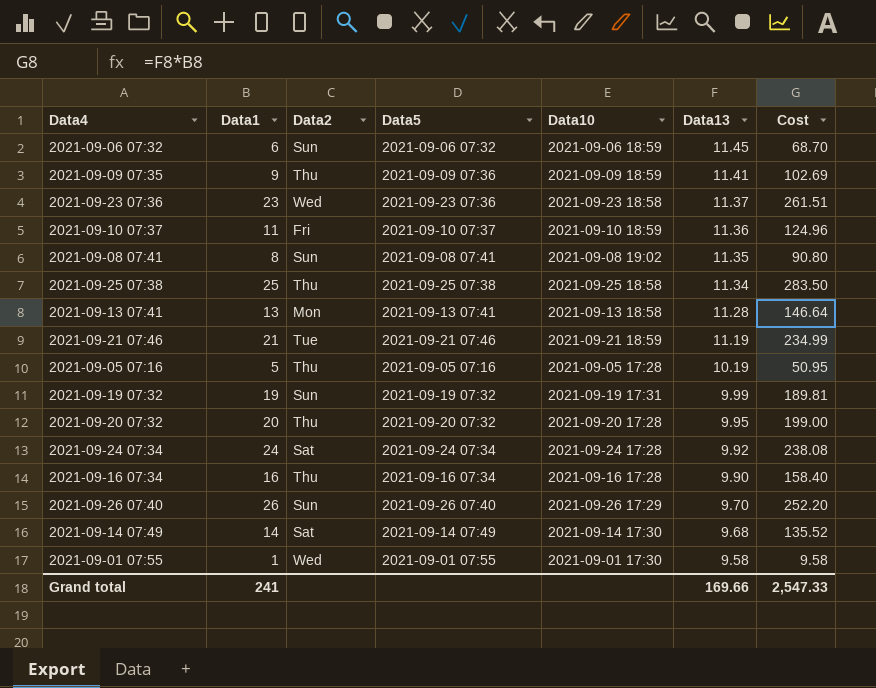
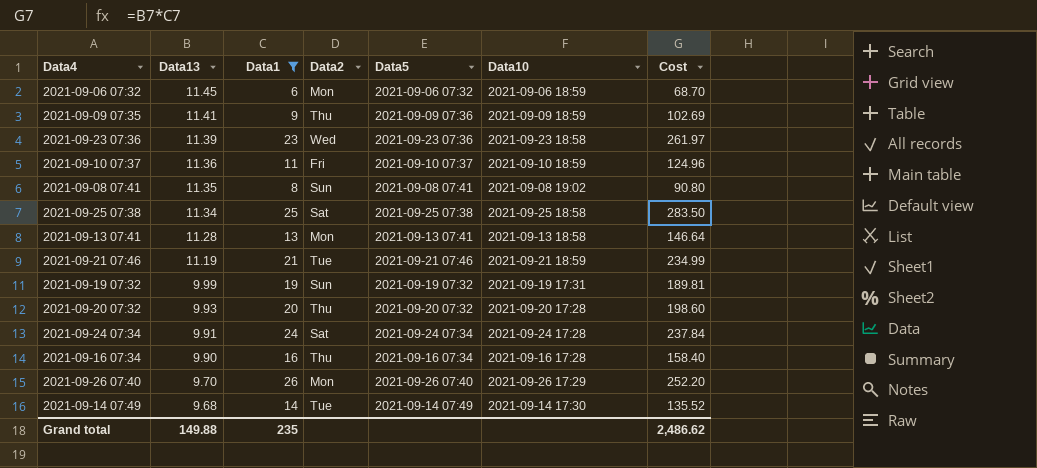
filter: none -> Data1 >= 6
column Data13 | position: 6 -> 2
2021-09-06 07:32 | Data2: Sun -> Mon
2021-09-23 07:36 | Data13: 11.37 -> 11.39
2021-09-23 07:36 | Cost: 261.51 -> 261.97
2021-09-25 07:38 | Data2: Thu -> Sat
2021-09-20 07:32 | Data13: 9.95 -> 9.93
2021-09-20 07:32 | Cost: 199.00 -> 198.60
2021-09-24 07:34 | Data13: 9.92 -> 9.91
2021-09-24 07:34 | Cost: 238.08 -> 237.84
2021-09-26 07:40 | Data2: Sun -> Mon
2021-09-14 07:49 | Data2: Sat -> Tue
Grand total | Data13: 169.66 -> 149.88
Grand total | Data1: 241 -> 235
Grand total | Cost: 2,547.33 -> 2,486.62

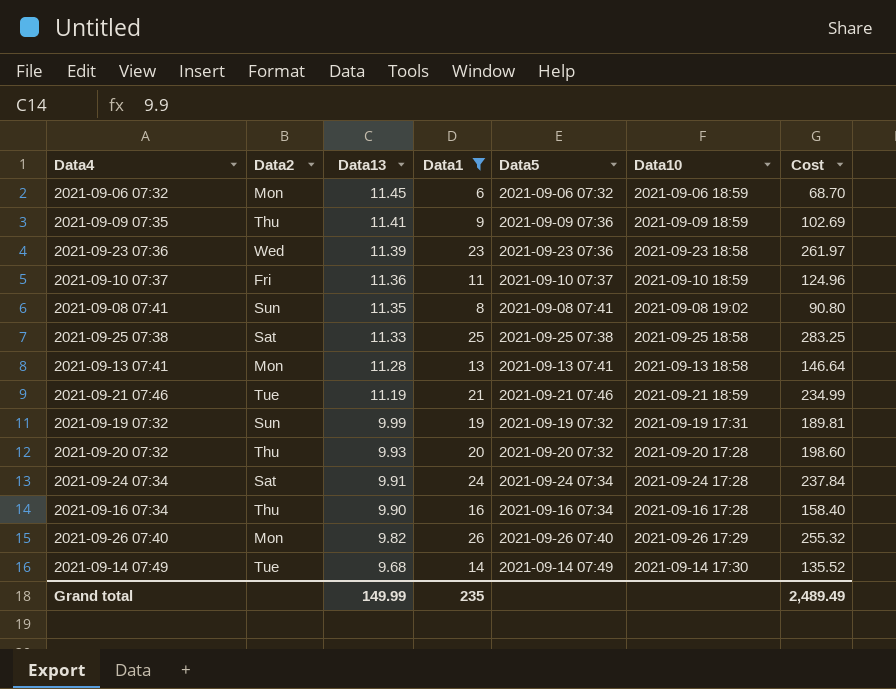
column Data2 | position: 4 -> 2
2021-09-25 07:38 | Data13: 11.34 -> 11.33
2021-09-25 07:38 | Cost: 283.50 -> 283.25
2021-09-26 07:40 | Data13: 9.70 -> 9.82
2021-09-26 07:40 | Cost: 252.20 -> 255.32
Grand total | Data13: 149.88 -> 149.99
Grand total | Cost: 2,486.62 -> 2,489.49

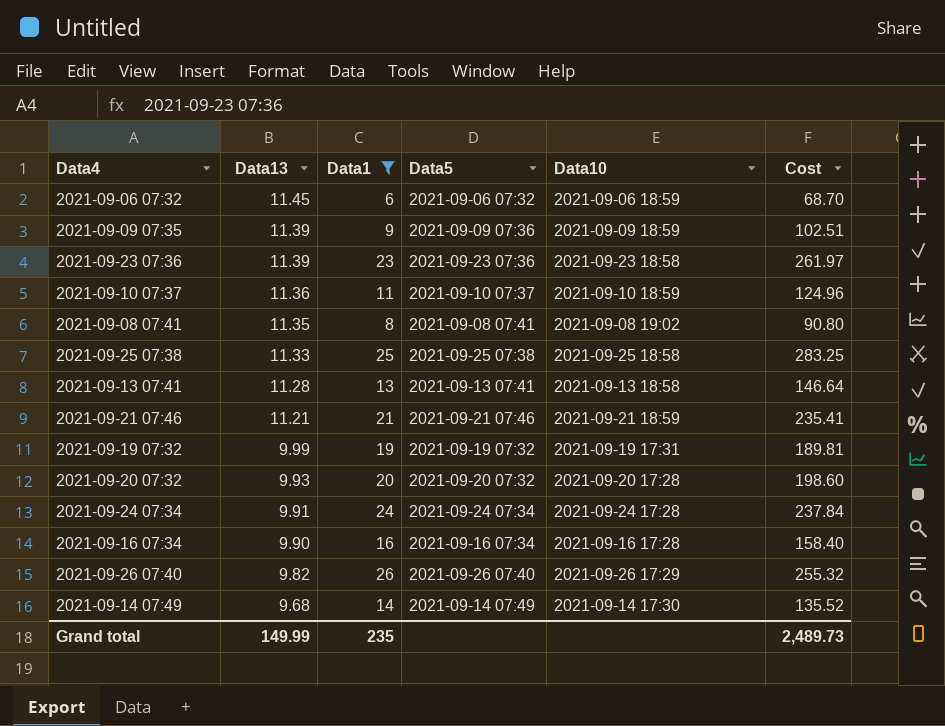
column Data2 | position: 2 -> none
2021-09-09 07:35 | Data13: 11.41 -> 11.39
2021-09-09 07:35 | Cost: 102.69 -> 102.51
2021-09-21 07:46 | Data13: 11.19 -> 11.21
2021-09-21 07:46 | Cost: 234.99 -> 235.41
Grand total | Cost: 2,489.49 -> 2,489.73

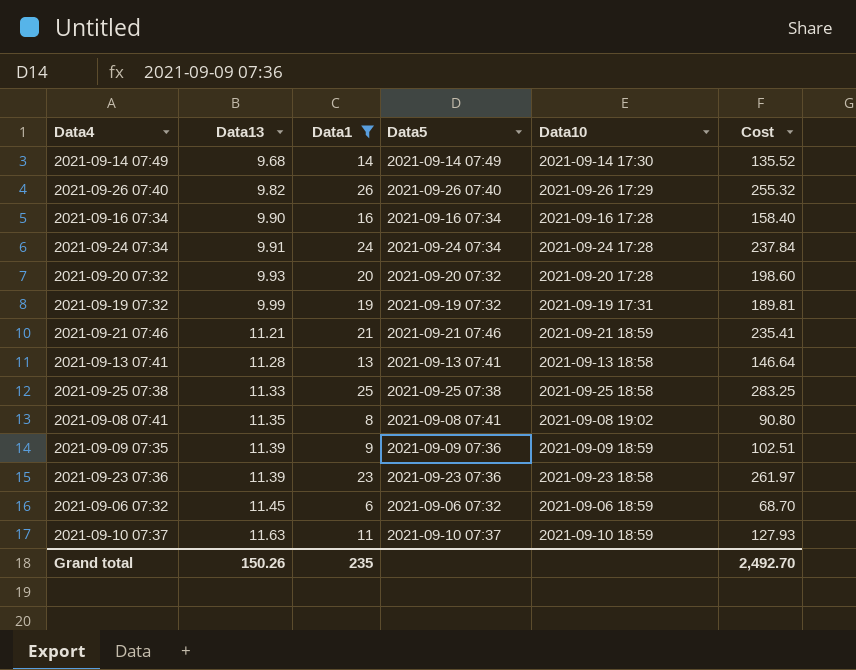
row order: Data13 descending -> Data13 ascending
2021-09-10 07:37 | Data13: 11.36 -> 11.63
2021-09-10 07:37 | Cost: 124.96 -> 127.93
Grand total | Data13: 149.99 -> 150.26
Grand total | Cost: 2,489.73 -> 2,492.70

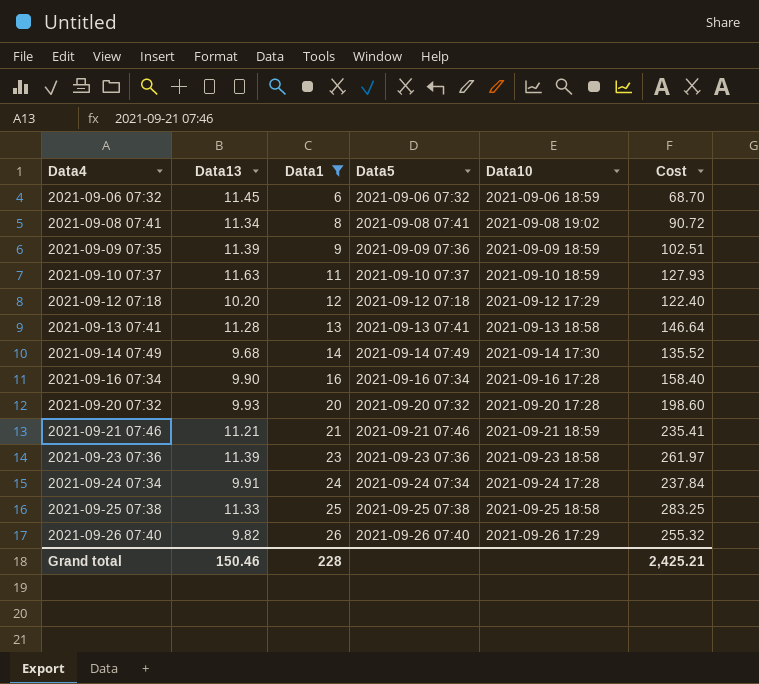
row order: Data13 ascending -> Data4 ascending
row 2021-09-19 07:32: 9.99 | 19 | 2021-09-19 07:32 | 2021-09-19 17:31 | 189.81 -> none
2021-09-08 07:41 | Data13: 11.35 -> 11.34
2021-09-08 07:41 | Cost: 90.80 -> 90.72
row 2021-09-12 07:18: none -> 10.20 | 12 | 2021-09-12 07:18 | 2021-09-12 17:29 | 122.40
Grand total | Data13: 150.26 -> 150.46
Grand total | Data1: 235 -> 228
Grand total | Cost: 2,492.70 -> 2,425.21

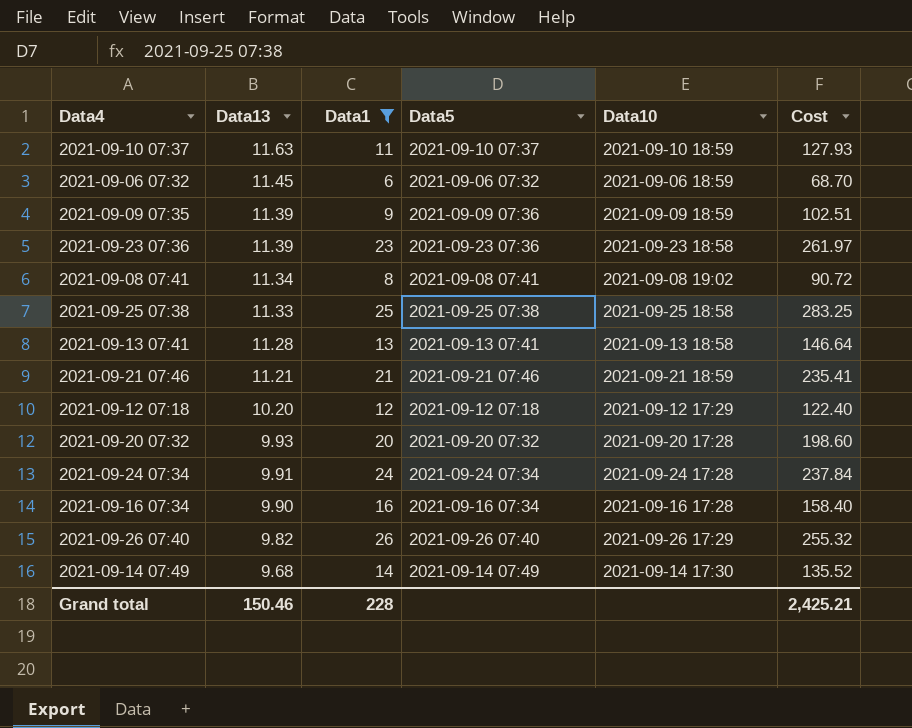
row order: Data4 ascending -> Data13 descending

